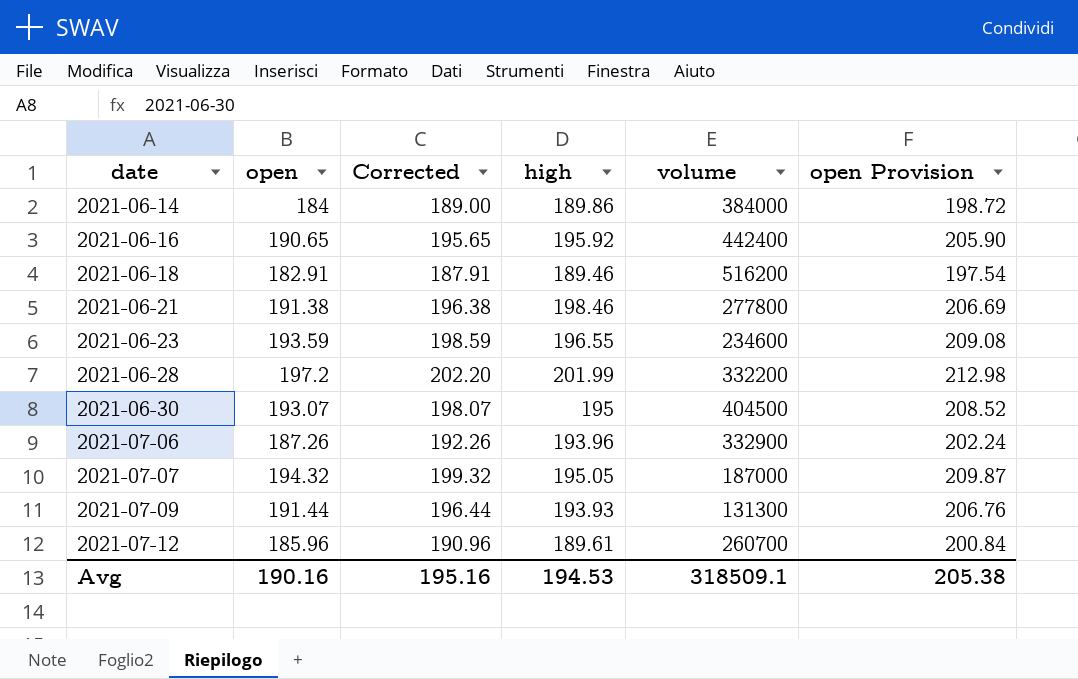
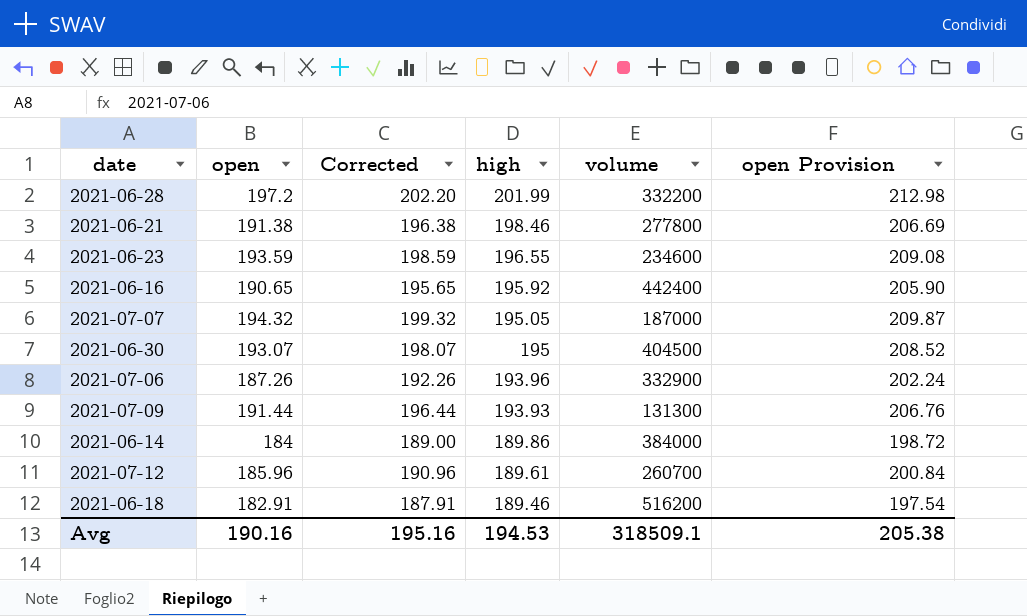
row order: date ascending -> high descending

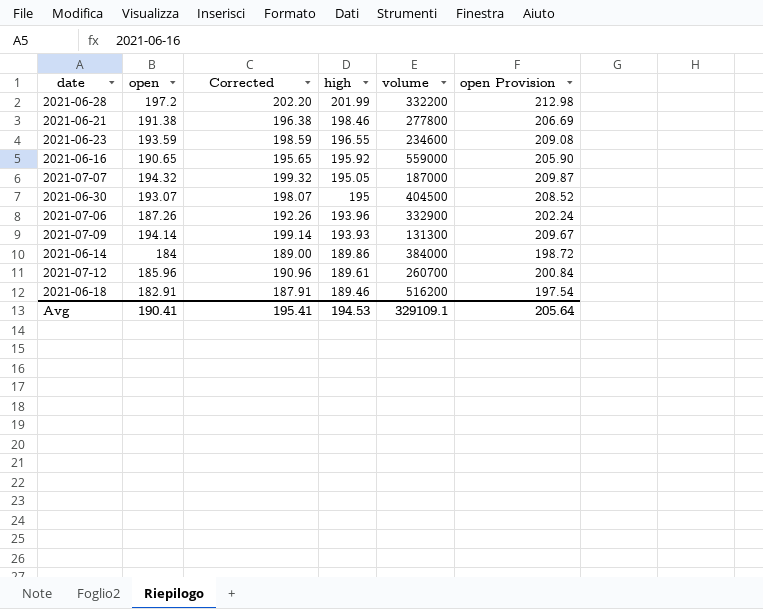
2021-06-16 | volume: 442400 -> 559000
2021-07-09 | open: 191.44 -> 194.14
2021-07-09 | Corrected: 196.44 -> 199.14
2021-07-09 | open Provision: 206.76 -> 209.67
Avg | open: 190.16 -> 190.41
Avg | Corrected: 195.16 -> 195.41
Avg | volume: 318509.1 -> 329109.1
Avg | open Provision: 205.38 -> 205.64

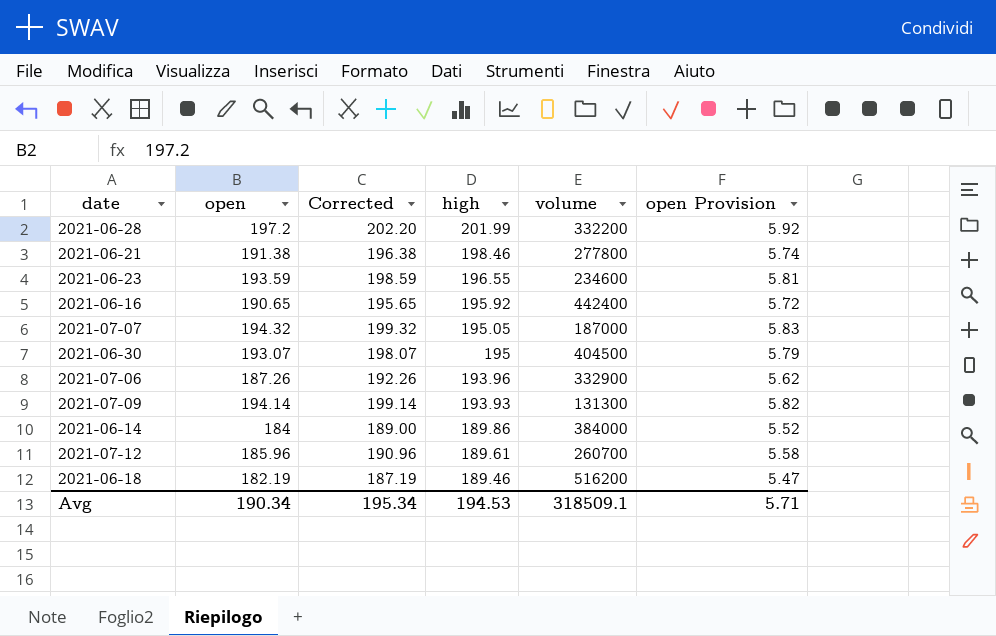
column open Provision | formula: [open] * 1.08 -> [open] * 0.03
2021-06-16 | volume: 559000 -> 442400
2021-06-18 | open: 182.91 -> 182.19
2021-06-18 | Corrected: 187.91 -> 187.19
Avg | open: 190.41 -> 190.34
Avg | Corrected: 195.41 -> 195.34
Avg | volume: 329109.1 -> 318509.1
Avg | open Provision: 205.64 -> 5.71

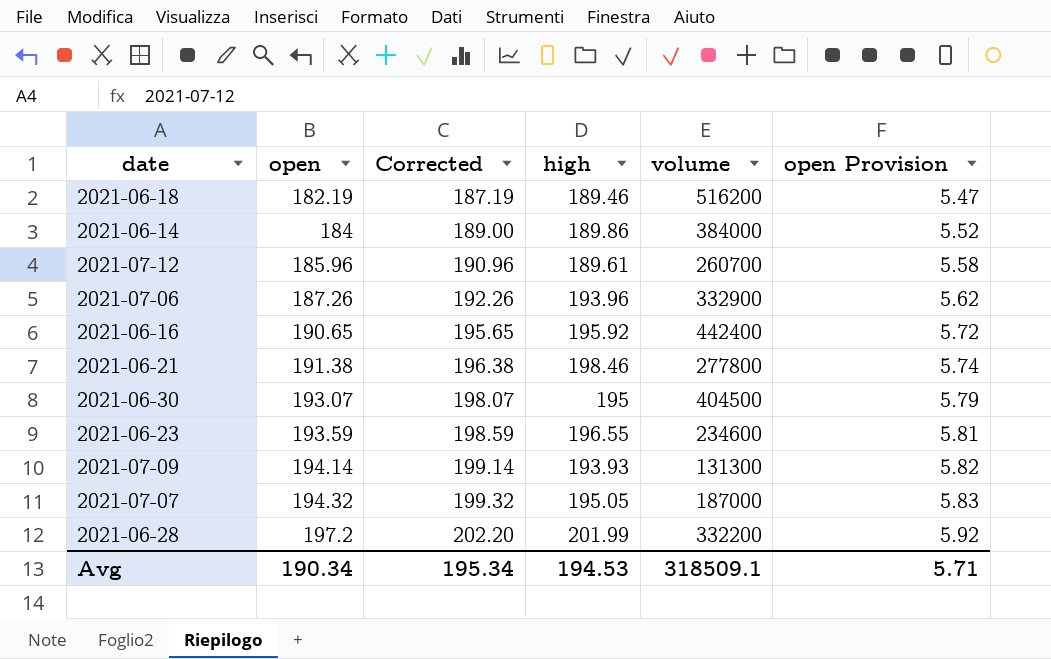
row order: high descending -> open ascending

